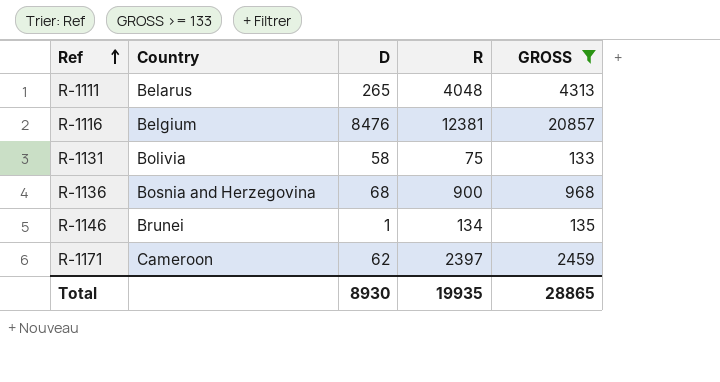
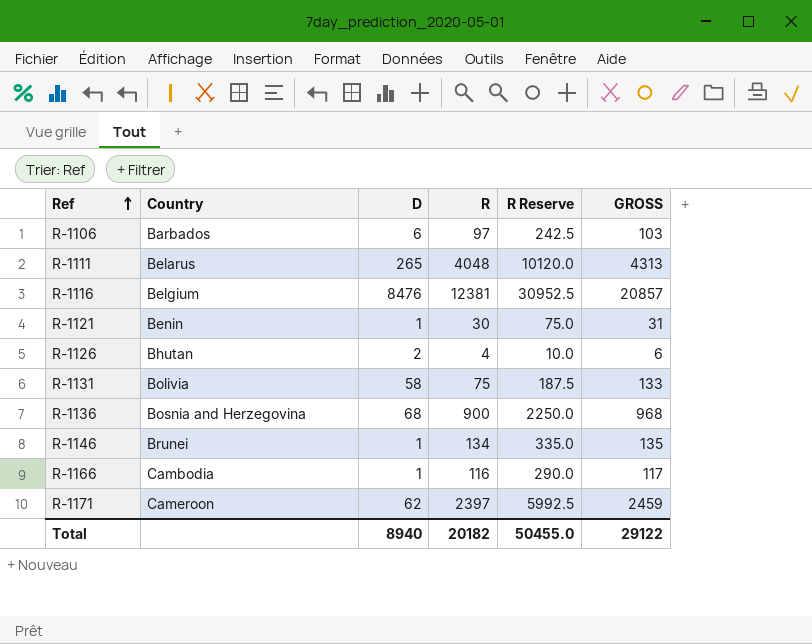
filter: GROSS >= 133 -> none
column R Reserve | formula: none -> [R] * 2.5
Total | D: 8930 -> 8940
Total | R: 19935 -> 20182
Total | GROSS: 28865 -> 29122

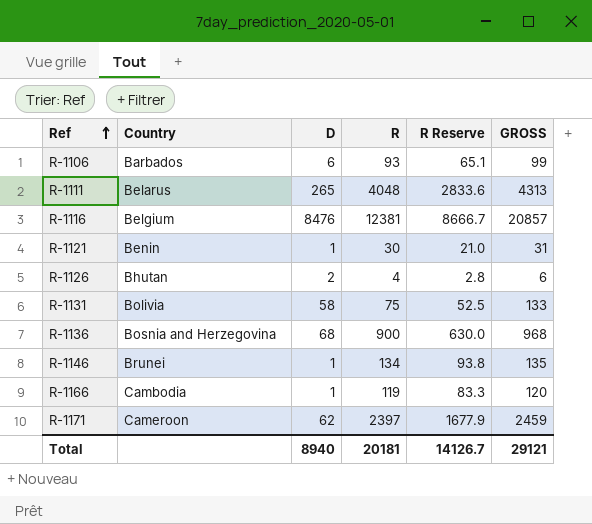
column R Reserve | formula: [R] * 2.5 -> [R] * 0.7
R-1106 | R: 97 -> 93
R-1106 | GROSS: 103 -> 99
R-1166 | R: 116 -> 119
R-1166 | GROSS: 117 -> 120
Total | R: 20182 -> 20181
Total | R Reserve: 50455.0 -> 14126.7
Total | GROSS: 29122 -> 29121

